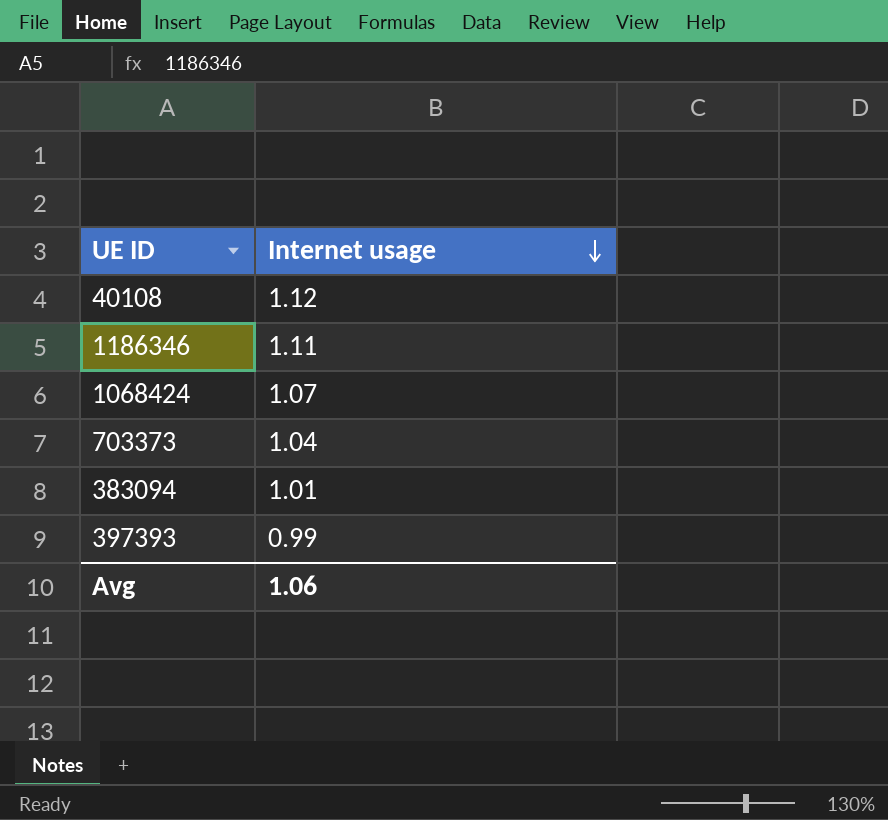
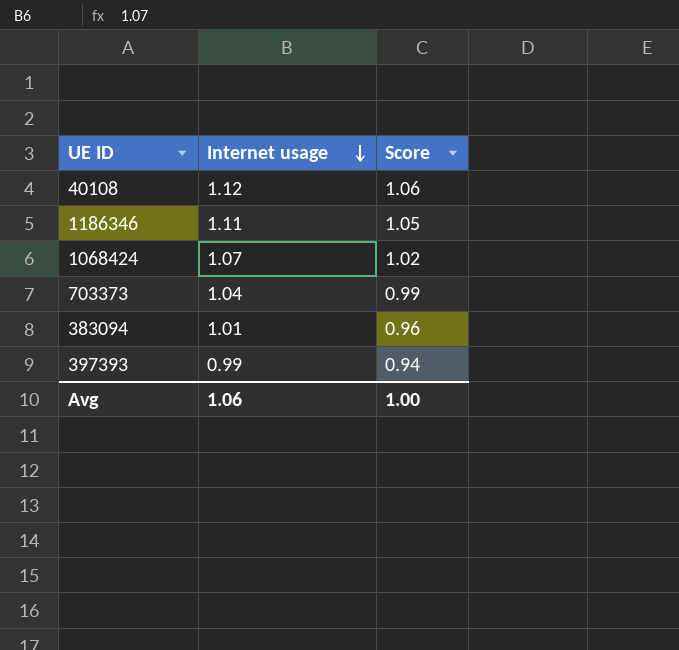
column Score | formula: none -> [Internet usage] * 0.95

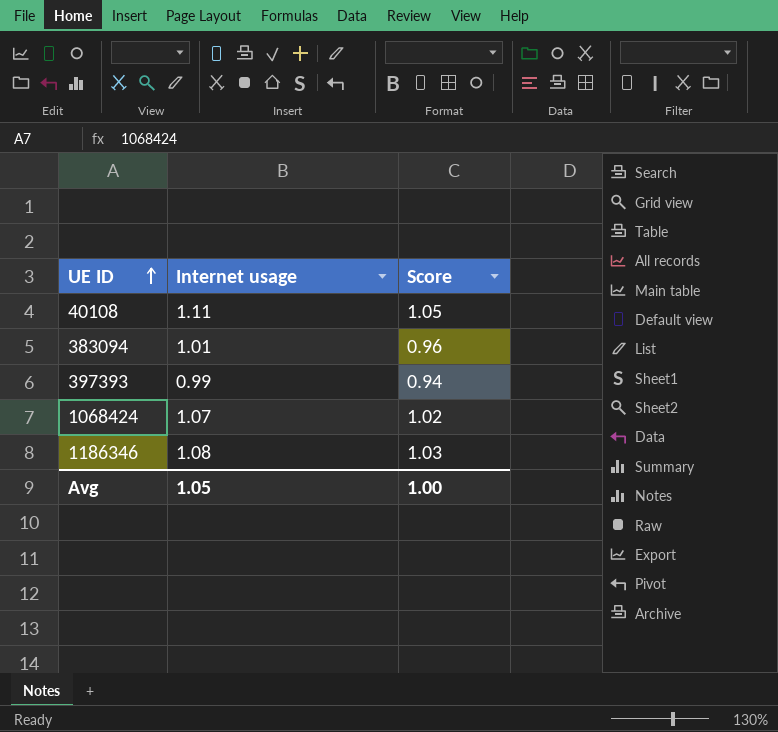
row order: Internet usage descending -> UE ID ascending
row 703373: 1.04 | 0.99 -> none
40108 | Internet usage: 1.12 -> 1.11
40108 | Score: 1.06 -> 1.05
1186346 | Internet usage: 1.11 -> 1.08
1186346 | Score: 1.05 -> 1.03
Avg | Internet usage: 1.06 -> 1.05

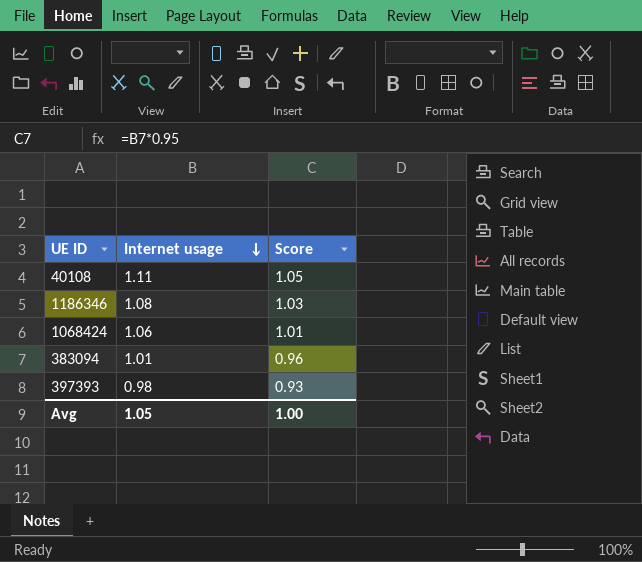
row order: UE ID ascending -> Internet usage descending
1068424 | Internet usage: 1.07 -> 1.06
1068424 | Score: 1.02 -> 1.01
397393 | Internet usage: 0.99 -> 0.98
397393 | Score: 0.94 -> 0.93

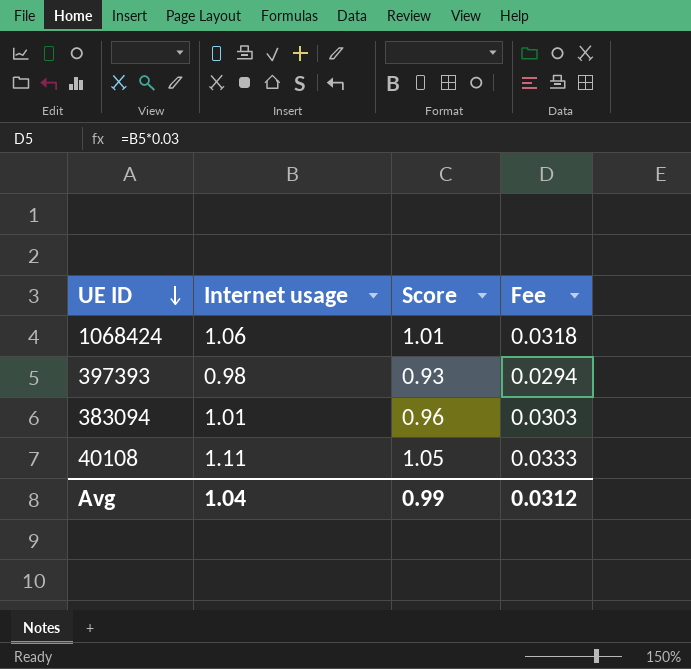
row order: Internet usage descending -> UE ID descending
column Fee | formula: none -> [Internet usage] * 0.03
row 1186346: 1.08 | 1.03 -> none
Avg | Internet usage: 1.05 -> 1.04
Avg | Score: 1.00 -> 0.99

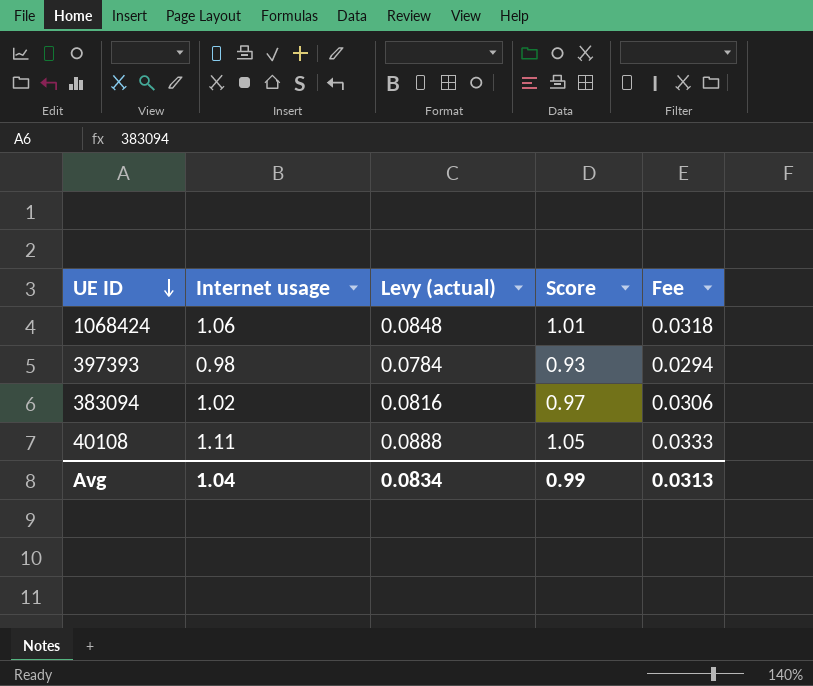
column Levy (actual) | formula: none -> [Internet usage] * 0.08
383094 | Internet usage: 1.01 -> 1.02
383094 | Score: 0.96 -> 0.97
383094 | Fee: 0.0303 -> 0.0306
Avg | Fee: 0.0312 -> 0.0313

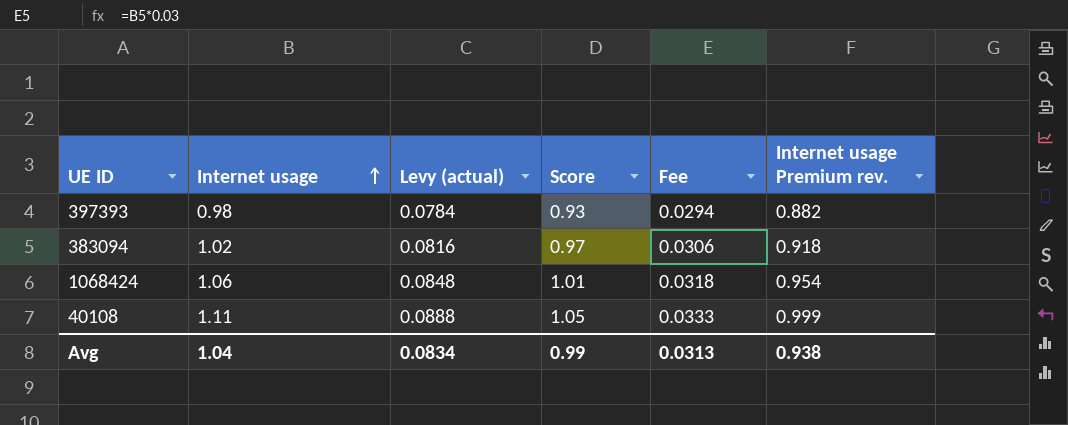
row order: UE ID descending -> Internet usage ascending
column Internet usage Premium rev. | formula: none -> [Internet usage] * 0.9

